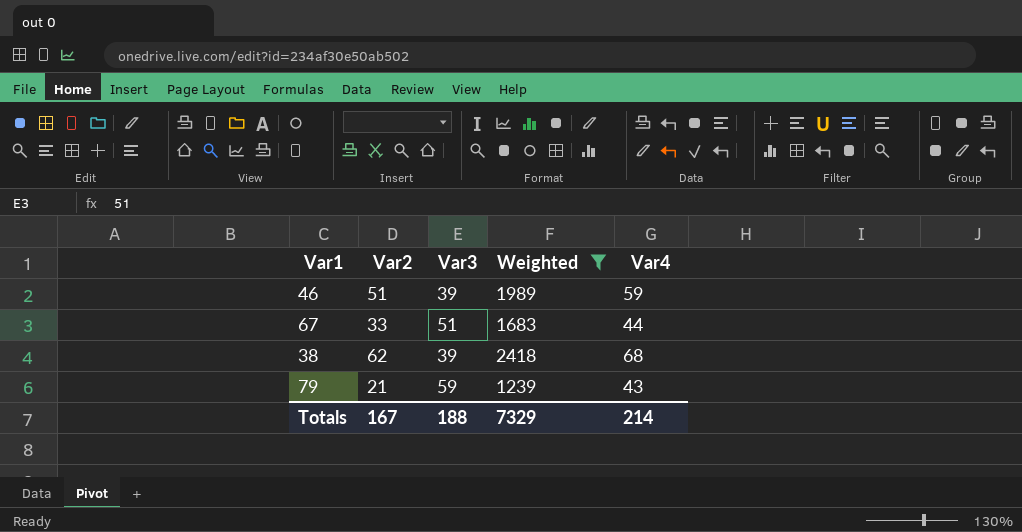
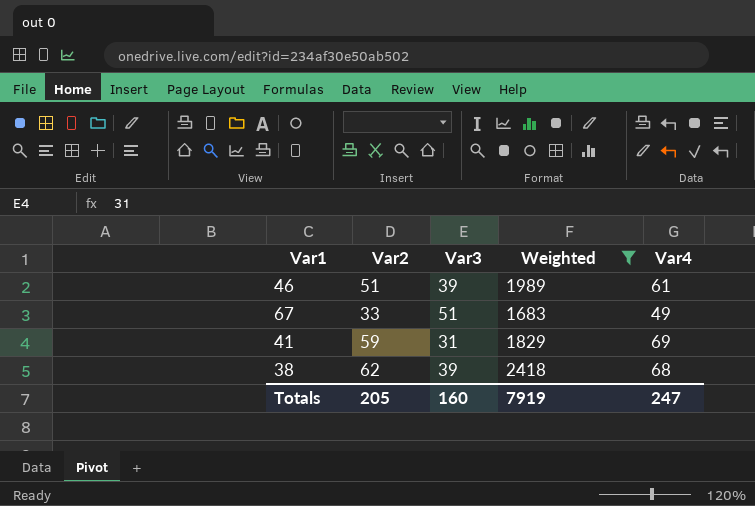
row 79: 21 | 59 | 1239 | 43 -> none
46 | Var4: 59 -> 61
67 | Var4: 44 -> 49
row 41: none -> 59 | 31 | 1829 | 69
Totals | Var2: 167 -> 205
Totals | Var3: 188 -> 160
Totals | Weighted: 7329 -> 7919
Totals | Var4: 214 -> 247

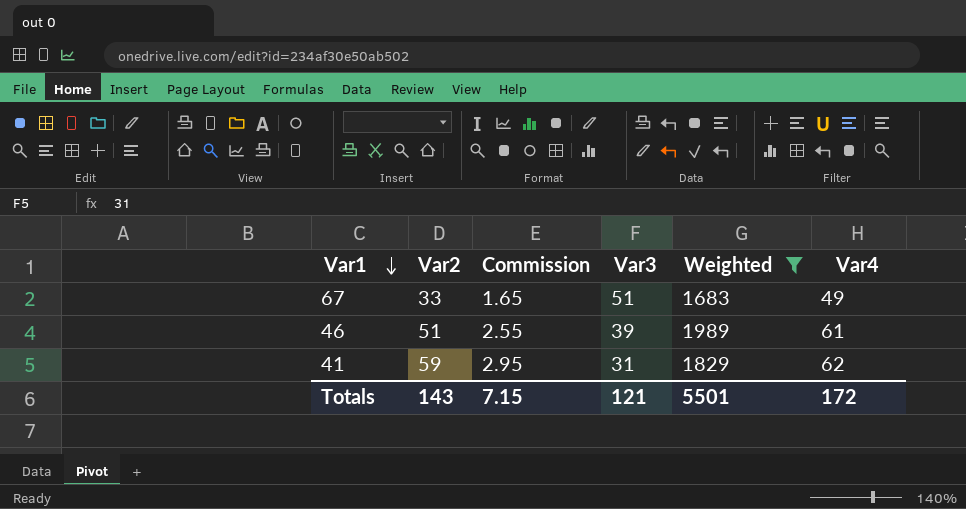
row order: none -> Var1 descending
column Commission | formula: none -> [Var2] * 0.05
row 38: 62 | 39 | 2418 | 68 -> none
41 | Var4: 69 -> 62
Totals | Var2: 205 -> 143
Totals | Var3: 160 -> 121
Totals | Weighted: 7919 -> 5501
Totals | Var4: 247 -> 172

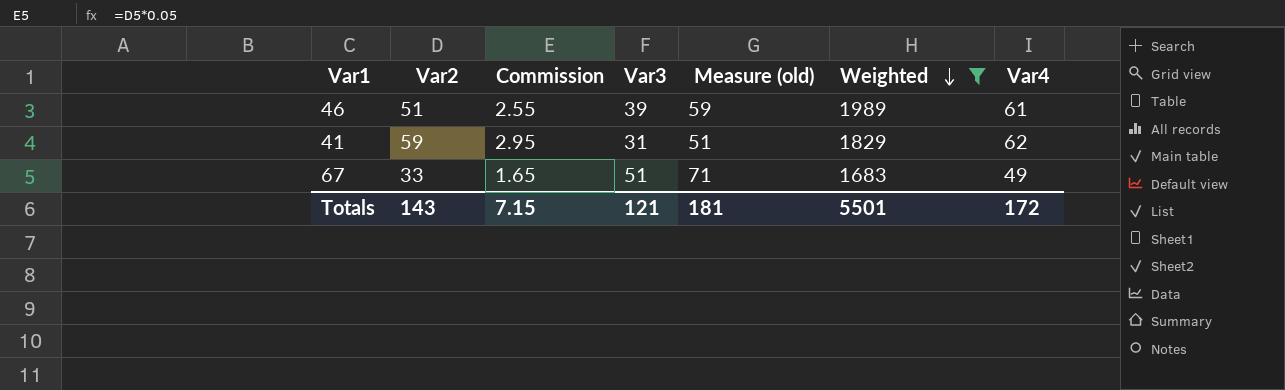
row order: Var1 descending -> Weighted descending
column Measure (old) | formula: none -> [Var3] + 20

